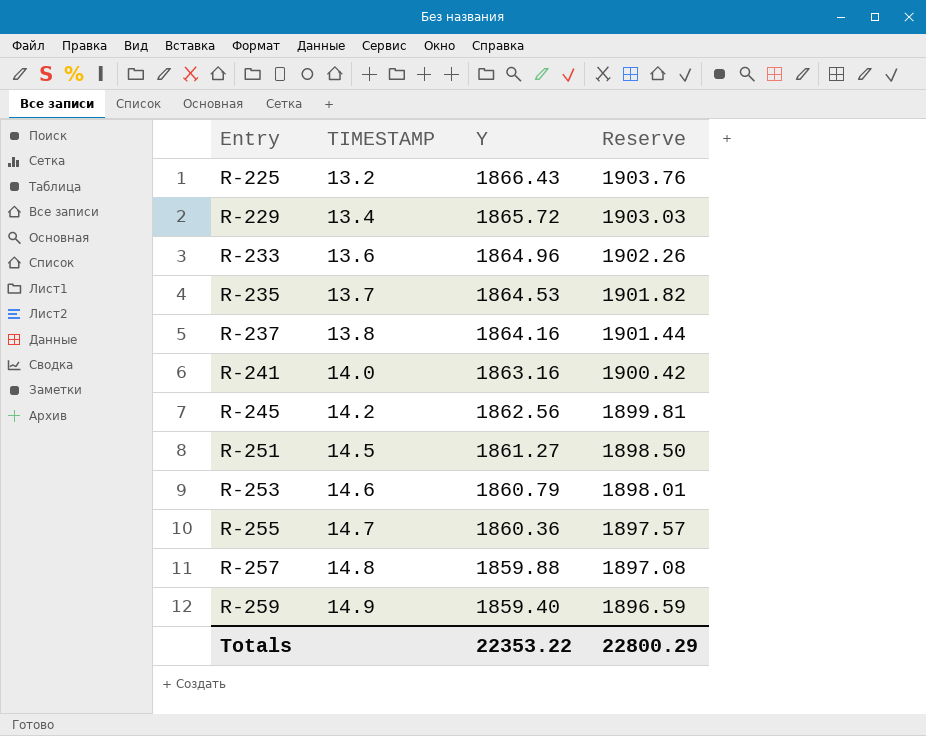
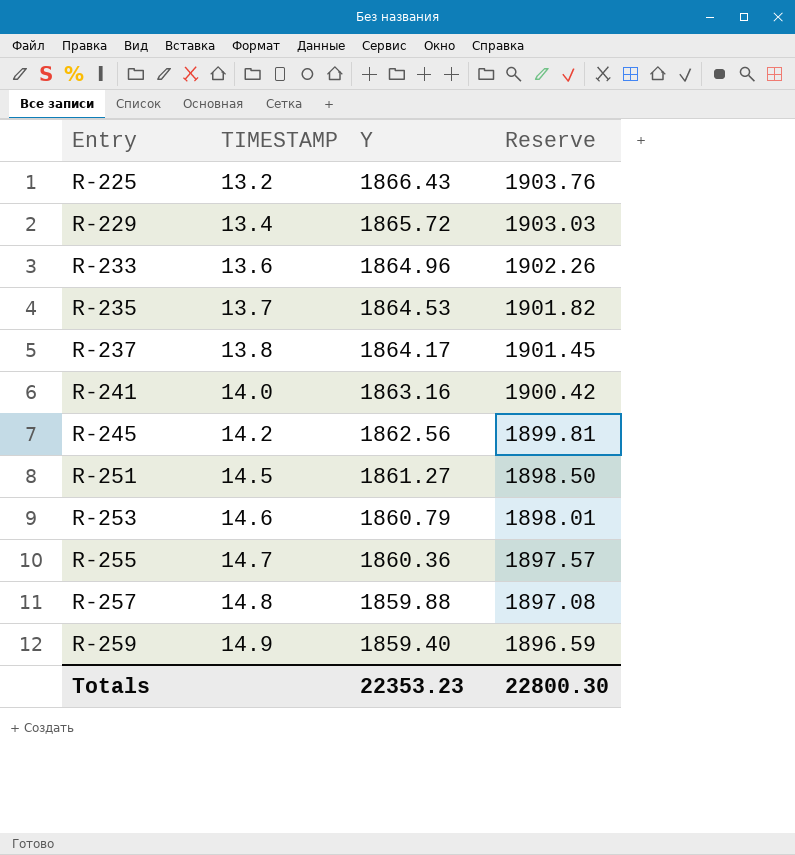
R-237 | Y: 1864.16 -> 1864.17
R-237 | Reserve: 1901.44 -> 1901.45
Totals | Y: 22353.22 -> 22353.23
Totals | Reserve: 22800.29 -> 22800.30

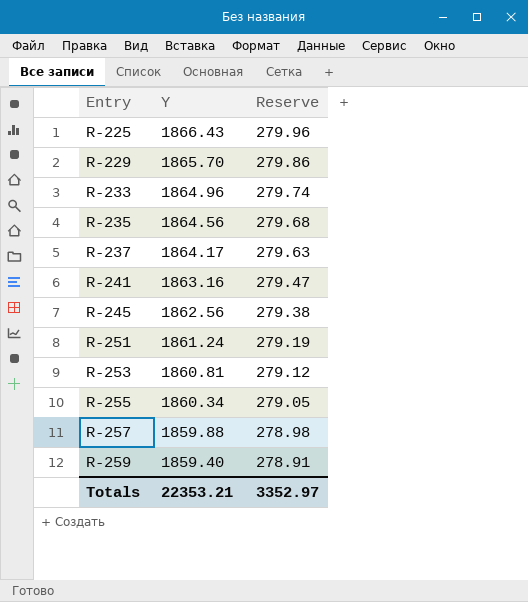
column TIMESTAMP | position: 2 -> none
column Reserve | formula: [Y] * 1.02 -> [Y] * 0.15
R-229 | Y: 1865.72 -> 1865.70
R-235 | Y: 1864.53 -> 1864.56
R-251 | Y: 1861.27 -> 1861.24
R-253 | Y: 1860.79 -> 1860.81
R-255 | Y: 1860.36 -> 1860.34
Totals | Y: 22353.23 -> 22353.21
Totals | Reserve: 22800.30 -> 3352.97

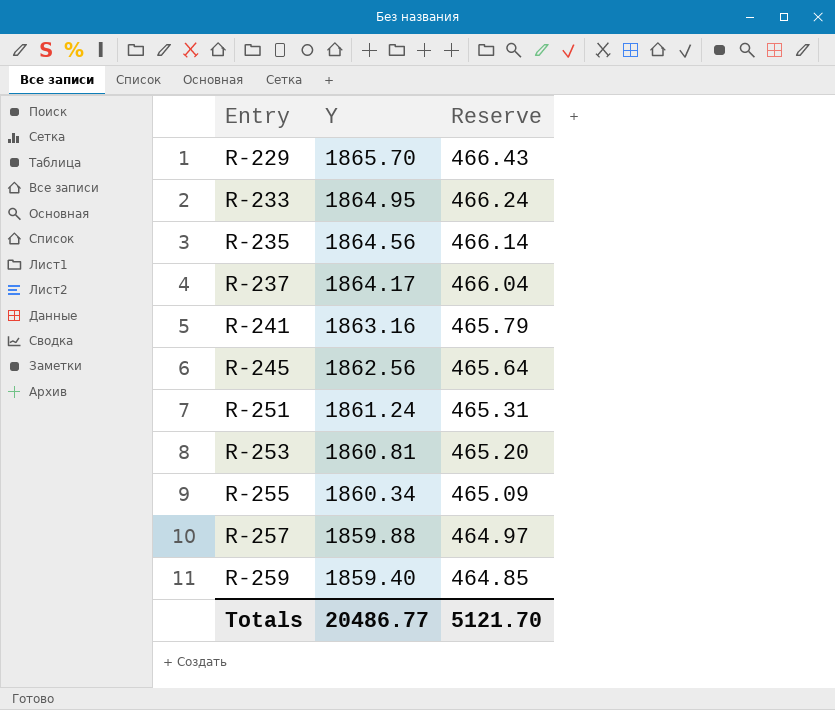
column Reserve | formula: [Y] * 0.15 -> [Y] * 0.25
row R-225: 1866.43 | 279.96 -> none
R-233 | Y: 1864.96 -> 1864.95
Totals | Y: 22353.21 -> 20486.77
Totals | Reserve: 3352.97 -> 5121.70

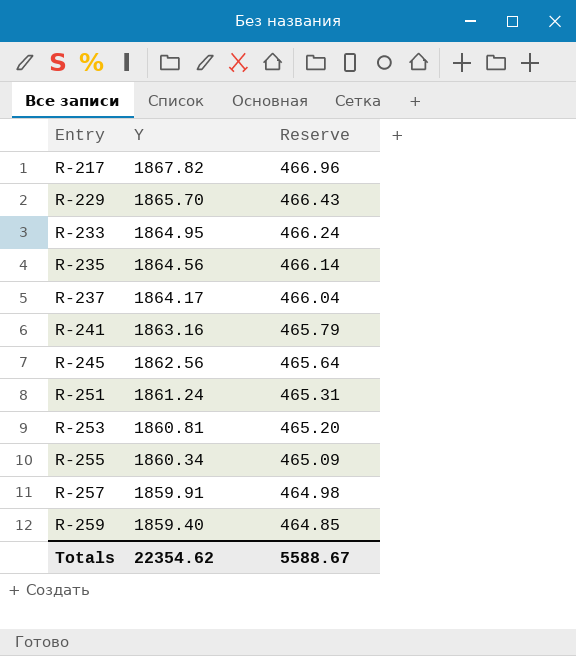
row R-217: none -> 1867.82 | 466.96
R-257 | Y: 1859.88 -> 1859.91
R-257 | Reserve: 464.97 -> 464.98
Totals | Y: 20486.77 -> 22354.62
Totals | Reserve: 5121.70 -> 5588.67

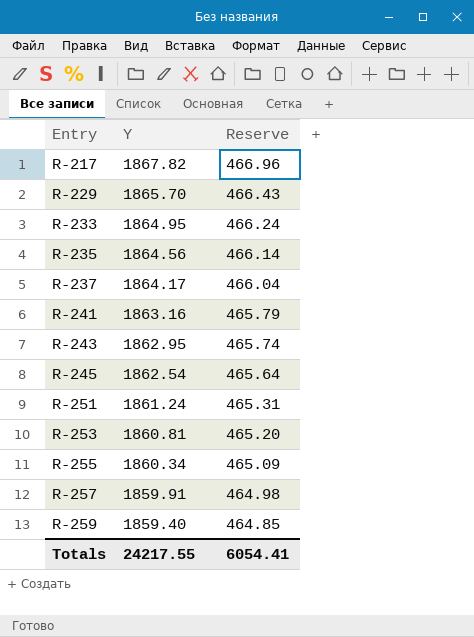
row R-243: none -> 1862.95 | 465.74
R-245 | Y: 1862.56 -> 1862.54
Totals | Y: 22354.62 -> 24217.55
Totals | Reserve: 5588.67 -> 6054.41

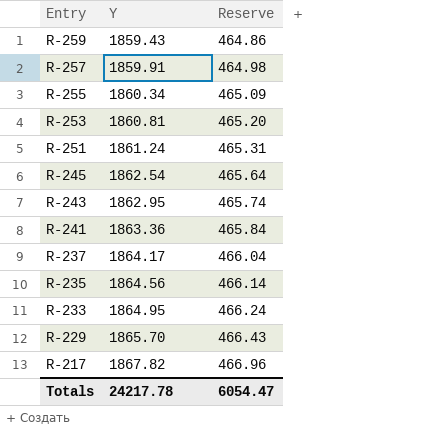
row order: Entry ascending -> Entry descending
R-259 | Y: 1859.40 -> 1859.43
R-259 | Reserve: 464.85 -> 464.86
R-241 | Y: 1863.16 -> 1863.36
R-241 | Reserve: 465.79 -> 465.84
Totals | Y: 24217.55 -> 24217.78
Totals | Reserve: 6054.41 -> 6054.47

